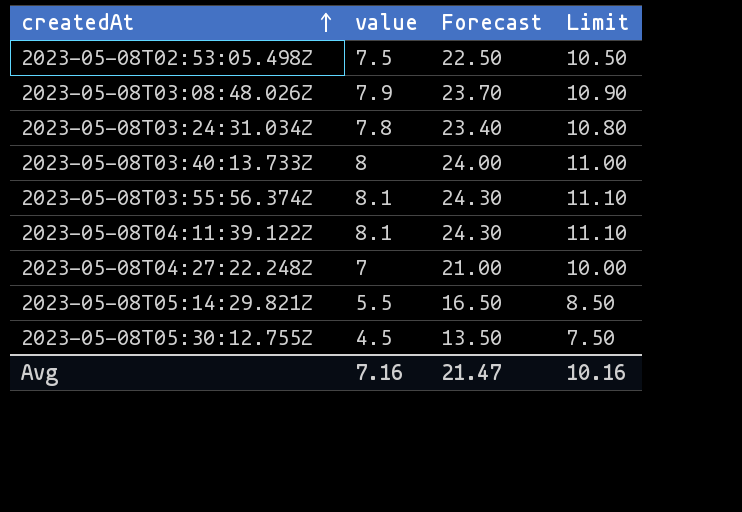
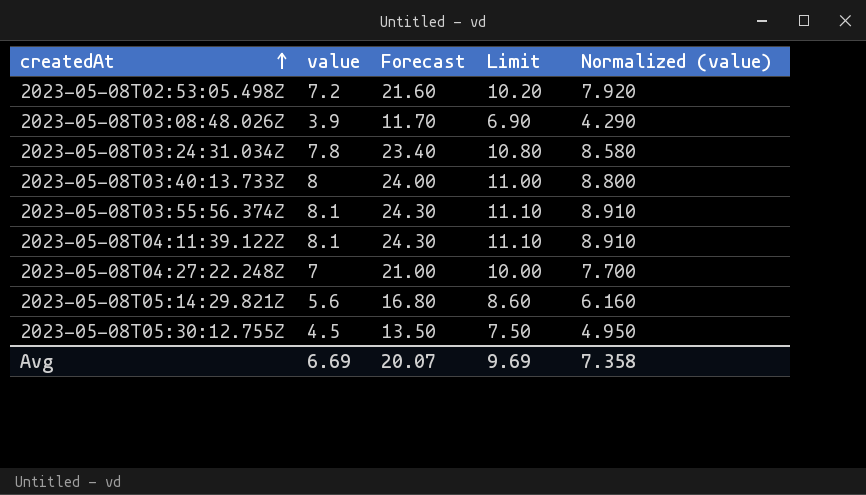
column Normalized (value) | formula: none -> [value] * 1.1
2023-05-08T02:53:05.498Z | value: 7.5 -> 7.2
2023-05-08T02:53:05.498Z | Forecast: 22.50 -> 21.60
2023-05-08T02:53:05.498Z | Limit: 10.50 -> 10.20
2023-05-08T03:08:48.026Z | value: 7.9 -> 3.9
2023-05-08T03:08:48.026Z | Forecast: 23.70 -> 11.70
2023-05-08T03:08:48.026Z | Limit: 10.90 -> 6.90
2023-05-08T05:14:29.821Z | value: 5.5 -> 5.6
2023-05-08T05:14:29.821Z | Forecast: 16.50 -> 16.80
2023-05-08T05:14:29.821Z | Limit: 8.50 -> 8.60
Avg | value: 7.16 -> 6.69
Avg | Forecast: 21.47 -> 20.07
Avg | Limit: 10.16 -> 9.69

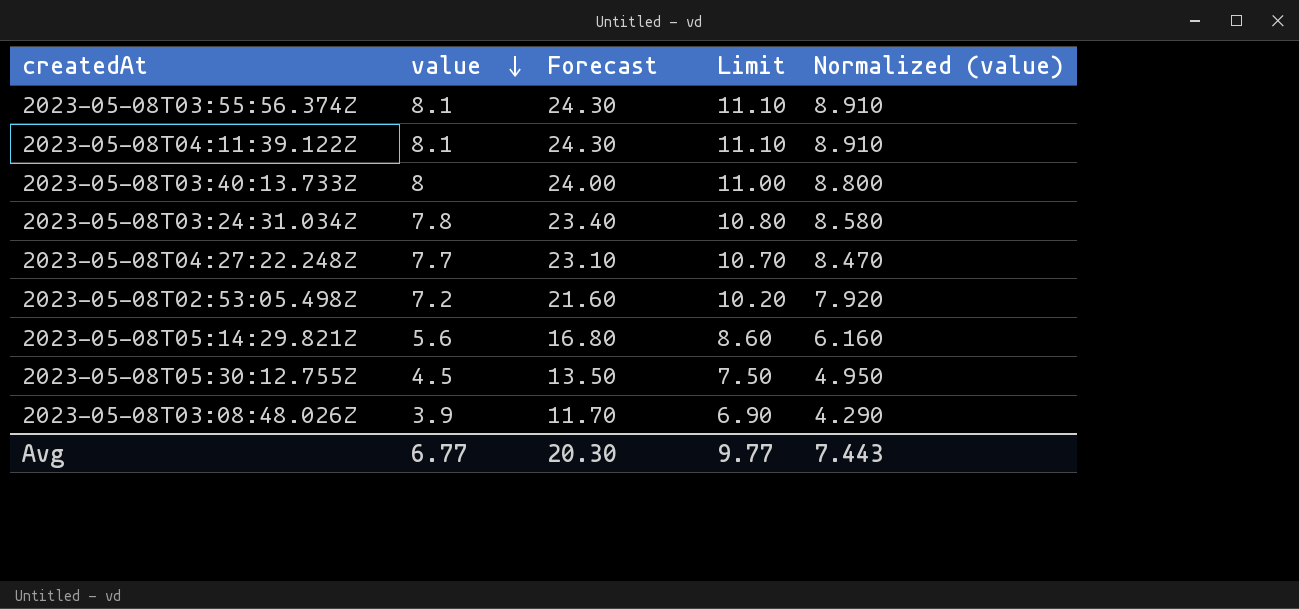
row order: createdAt ascending -> value descending
2023-05-08T04:27:22.248Z | value: 7 -> 7.7
2023-05-08T04:27:22.248Z | Forecast: 21.00 -> 23.10
2023-05-08T04:27:22.248Z | Limit: 10.00 -> 10.70
2023-05-08T04:27:22.248Z | Normalized (value): 7.700 -> 8.470
Avg | value: 6.69 -> 6.77
Avg | Forecast: 20.07 -> 20.30
Avg | Limit: 9.69 -> 9.77
Avg | Normalized (value): 7.358 -> 7.443

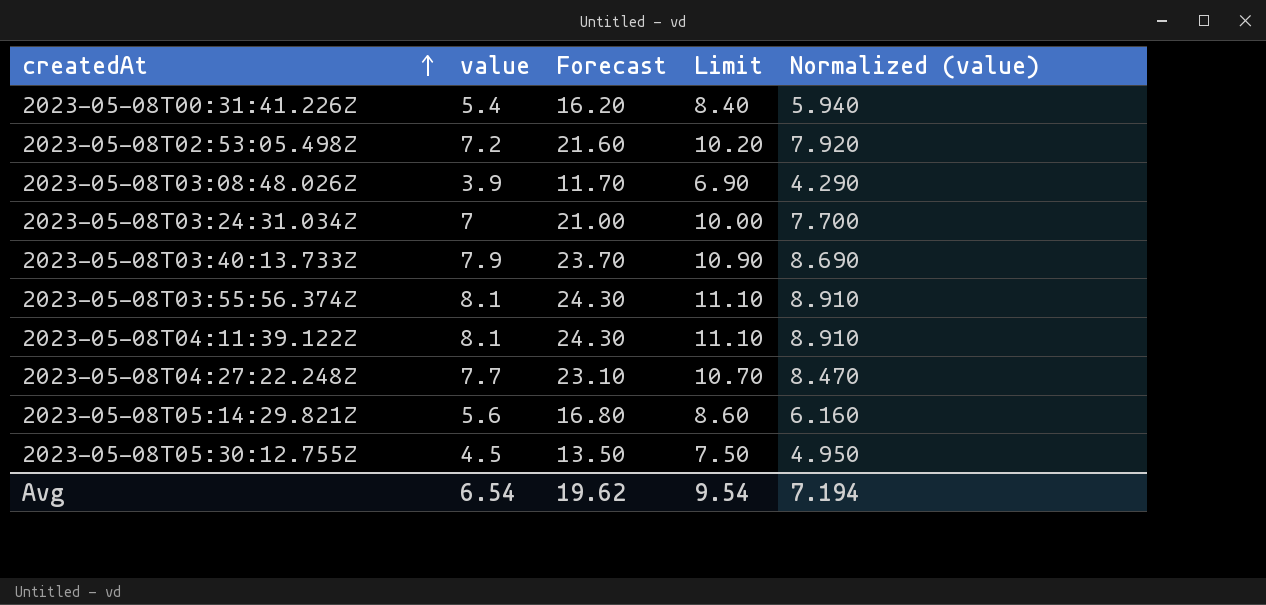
row order: value descending -> createdAt ascending
row 2023-05-08T00:31:41.226Z: none -> 5.4 | 16.20 | 8.40 | 5.940
2023-05-08T03:24:31.034Z | value: 7.8 -> 7
2023-05-08T03:24:31.034Z | Forecast: 23.40 -> 21.00
2023-05-08T03:24:31.034Z | Limit: 10.80 -> 10.00
2023-05-08T03:24:31.034Z | Normalized (value): 8.580 -> 7.700
2023-05-08T03:40:13.733Z | value: 8 -> 7.9
2023-05-08T03:40:13.733Z | Forecast: 24.00 -> 23.70
2023-05-08T03:40:13.733Z | Limit: 11.00 -> 10.90
2023-05-08T03:40:13.733Z | Normalized (value): 8.800 -> 8.690
Avg | value: 6.77 -> 6.54
Avg | Forecast: 20.30 -> 19.62
Avg | Limit: 9.77 -> 9.54
Avg | Normalized (value): 7.443 -> 7.194

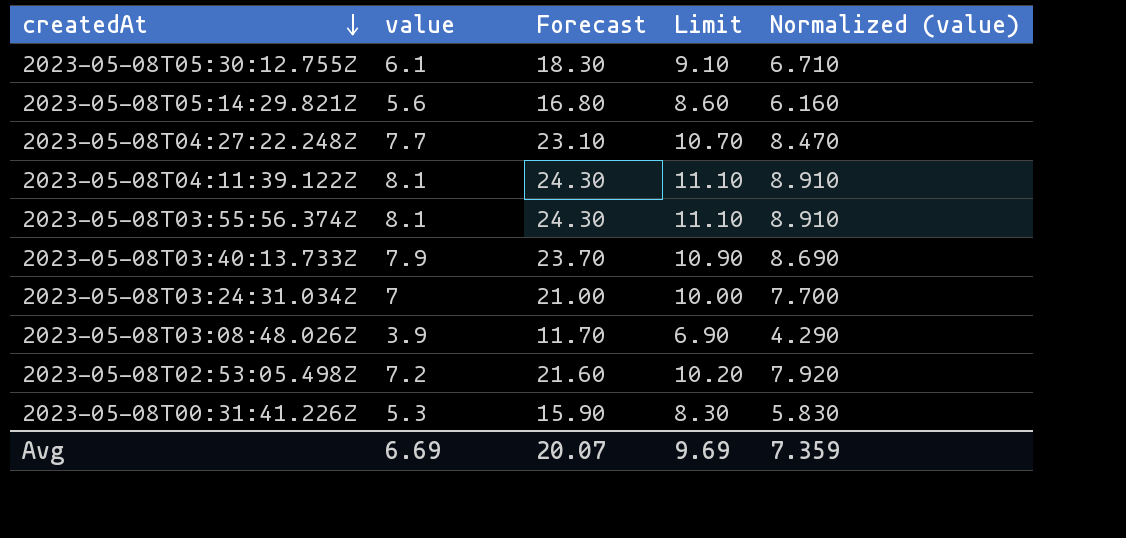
row order: createdAt ascending -> createdAt descending
2023-05-08T05:30:12.755Z | value: 4.5 -> 6.1
2023-05-08T05:30:12.755Z | Forecast: 13.50 -> 18.30
2023-05-08T05:30:12.755Z | Limit: 7.50 -> 9.10
2023-05-08T05:30:12.755Z | Normalized (value): 4.950 -> 6.710
2023-05-08T00:31:41.226Z | value: 5.4 -> 5.3
2023-05-08T00:31:41.226Z | Forecast: 16.20 -> 15.90
2023-05-08T00:31:41.226Z | Limit: 8.40 -> 8.30
2023-05-08T00:31:41.226Z | Normalized (value): 5.940 -> 5.830
Avg | value: 6.54 -> 6.69
Avg | Forecast: 19.62 -> 20.07
Avg | Limit: 9.54 -> 9.69
Avg | Normalized (value): 7.194 -> 7.359

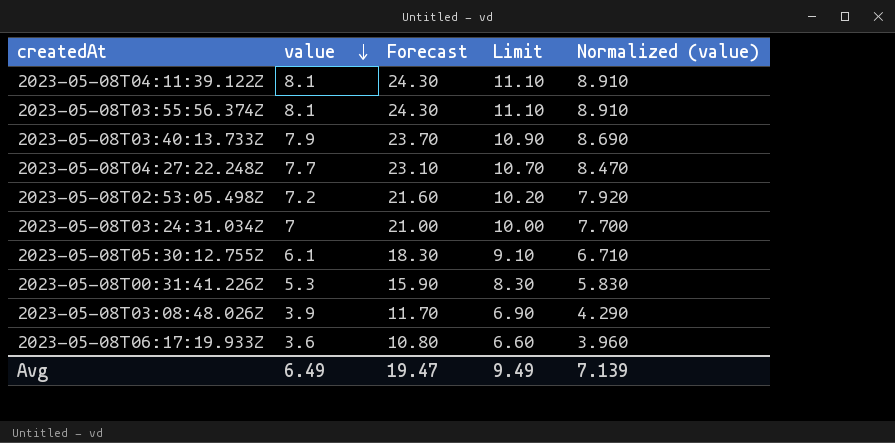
row order: createdAt descending -> value descending
row 2023-05-08T05:14:29.821Z: 5.6 | 16.80 | 8.60 | 6.160 -> none
row 2023-05-08T06:17:19.933Z: none -> 3.6 | 10.80 | 6.60 | 3.960
Avg | value: 6.69 -> 6.49
Avg | Forecast: 20.07 -> 19.47
Avg | Limit: 9.69 -> 9.49
Avg | Normalized (value): 7.359 -> 7.139

